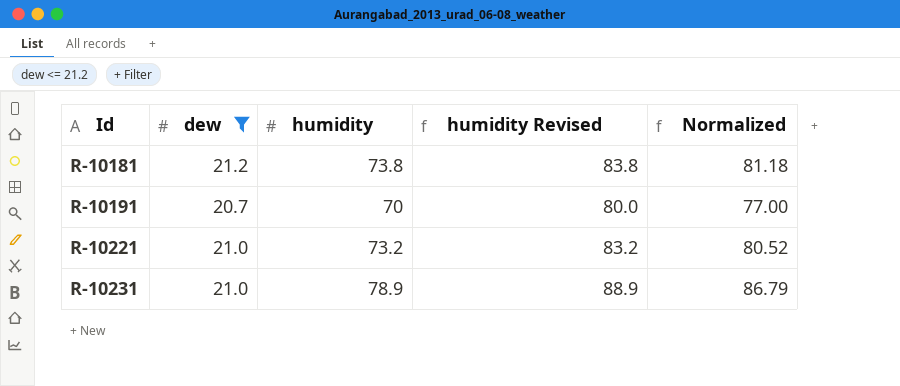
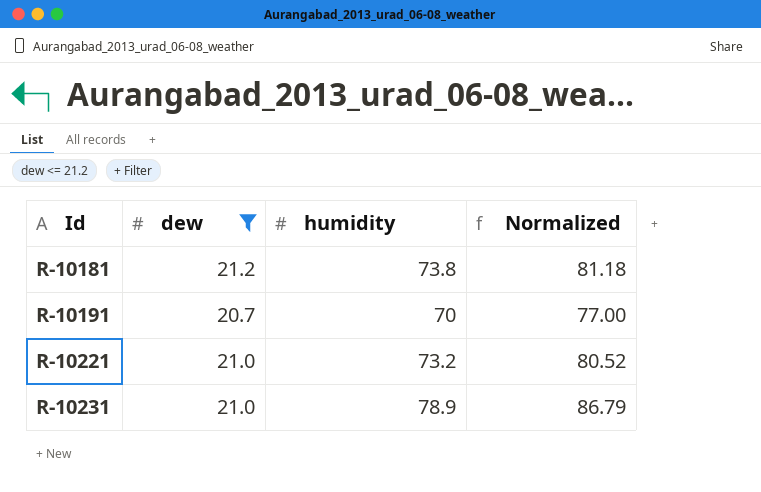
column humidity Revised | formula: [humidity] + 10 -> none

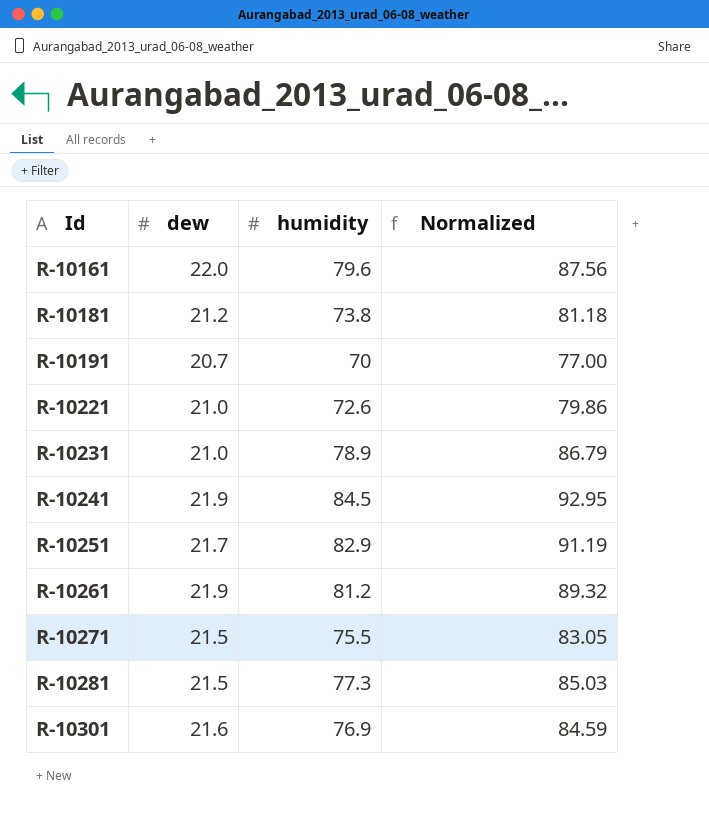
filter: dew <= 21.2 -> none
R-10221 | humidity: 73.2 -> 72.6
R-10221 | Normalized: 80.52 -> 79.86

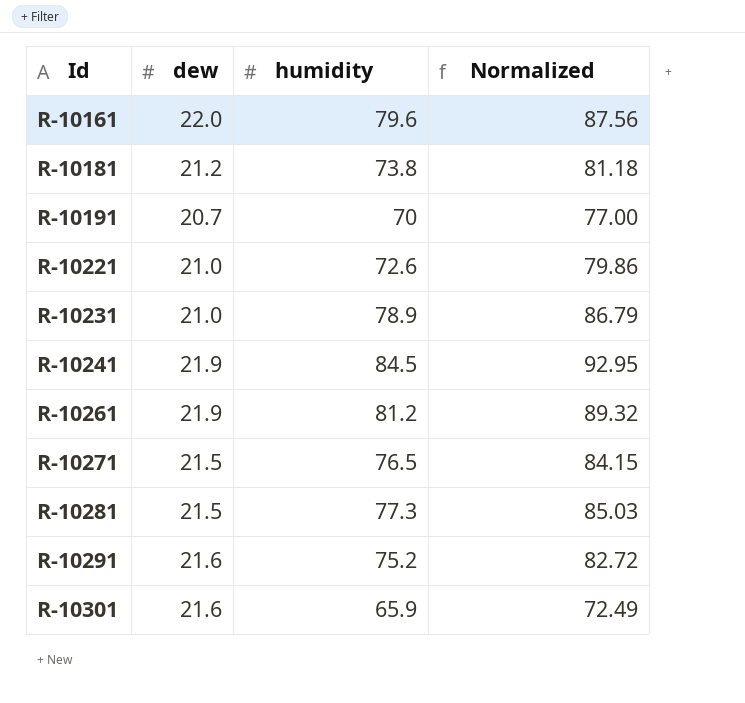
row R-10251: 21.7 | 82.9 | 91.19 -> none
R-10271 | humidity: 75.5 -> 76.5
R-10271 | Normalized: 83.05 -> 84.15
row R-10291: none -> 21.6 | 75.2 | 82.72
R-10301 | humidity: 76.9 -> 65.9
R-10301 | Normalized: 84.59 -> 72.49

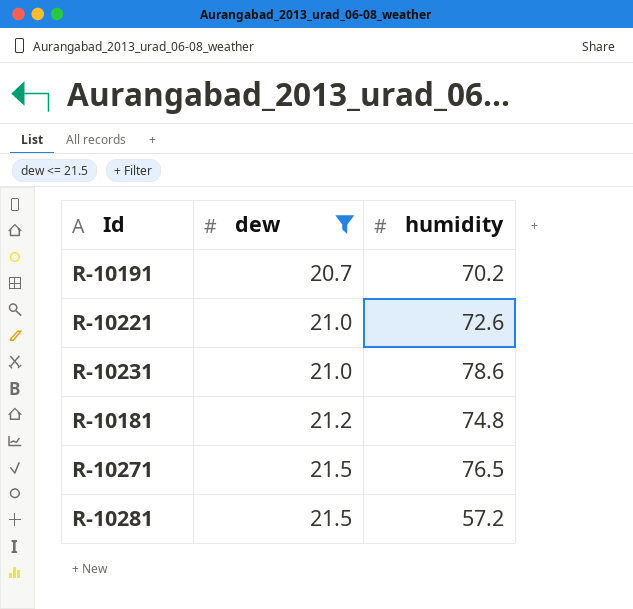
filter: none -> dew <= 21.5
row order: Id ascending -> dew ascending
column Normalized | formula: [humidity] * 1.1 -> none
R-10191 | humidity: 70 -> 70.2
R-10231 | humidity: 78.9 -> 78.6
R-10181 | humidity: 73.8 -> 74.8
R-10281 | humidity: 77.3 -> 57.2

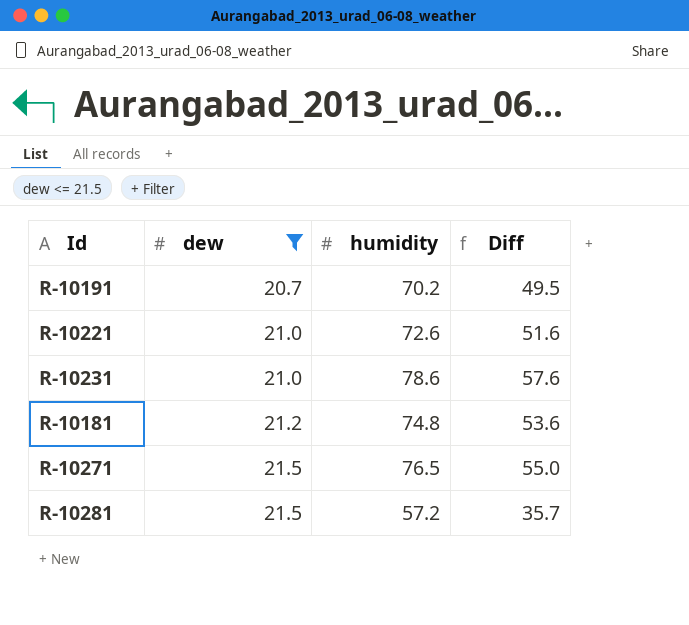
column Diff | formula: none -> [humidity] - [dew]

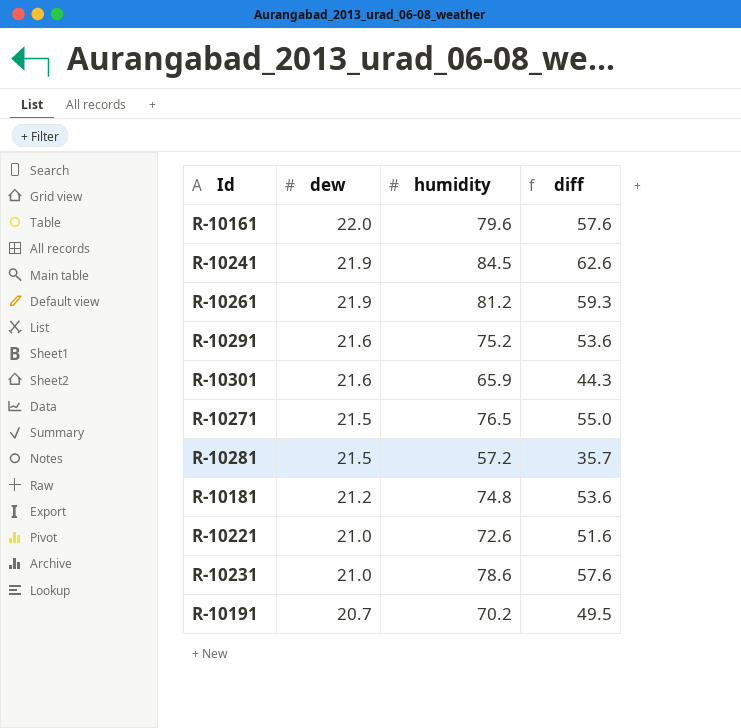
filter: dew <= 21.5 -> none
row order: dew ascending -> dew descending
column name: Diff -> diff

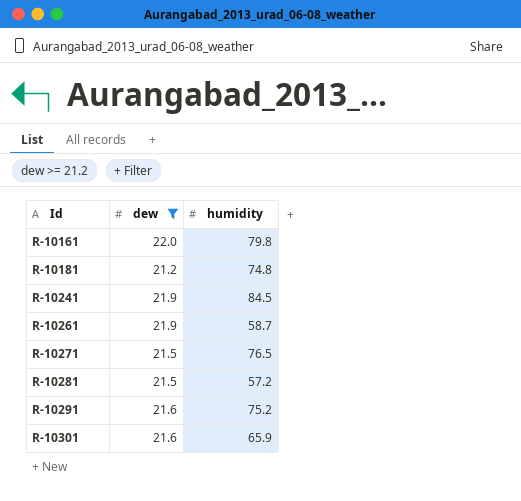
filter: none -> dew >= 21.2
row order: dew descending -> Id ascending
column diff | formula: [humidity] - [dew] -> none
R-10161 | humidity: 79.6 -> 79.8
R-10261 | humidity: 81.2 -> 58.7

